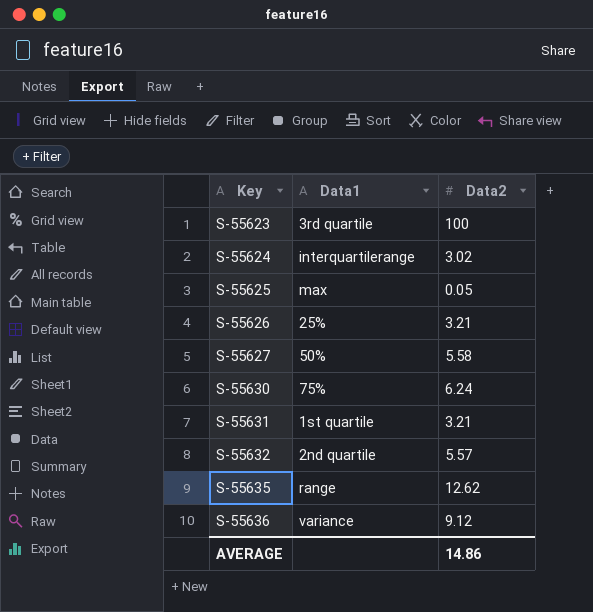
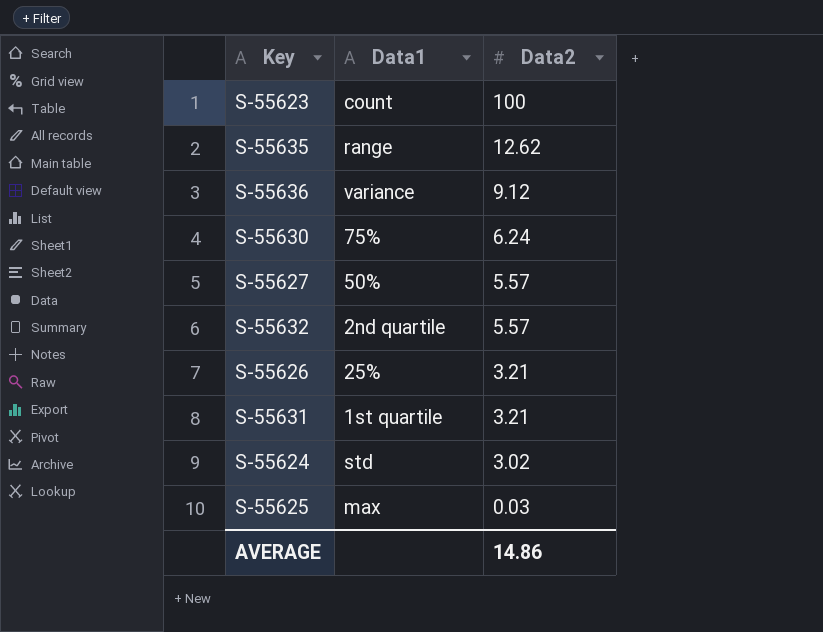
row order: Key ascending -> Data2 descending
S-55623 | Data1: 3rd quartile -> count
S-55627 | Data2: 5.58 -> 5.57
S-55624 | Data1: interquartilerange -> std
S-55625 | Data2: 0.05 -> 0.03

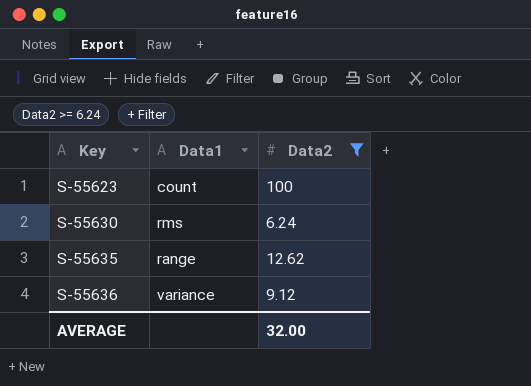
filter: none -> Data2 >= 6.24
row order: Data2 descending -> Key ascending
S-55630 | Data1: 75% -> rms
AVERAGE | Data2: 14.86 -> 32.00

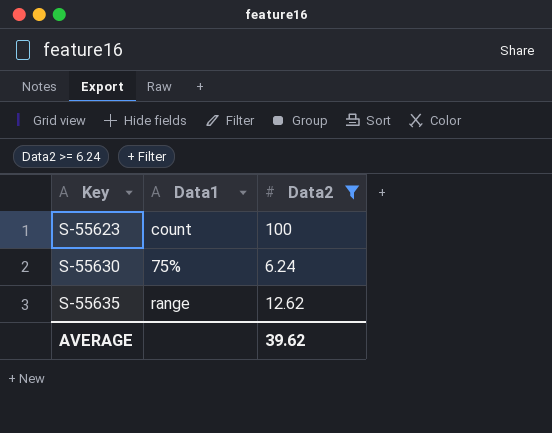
row S-55636: variance | 9.12 -> none
S-55630 | Data1: rms -> 75%
AVERAGE | Data2: 32.00 -> 39.62

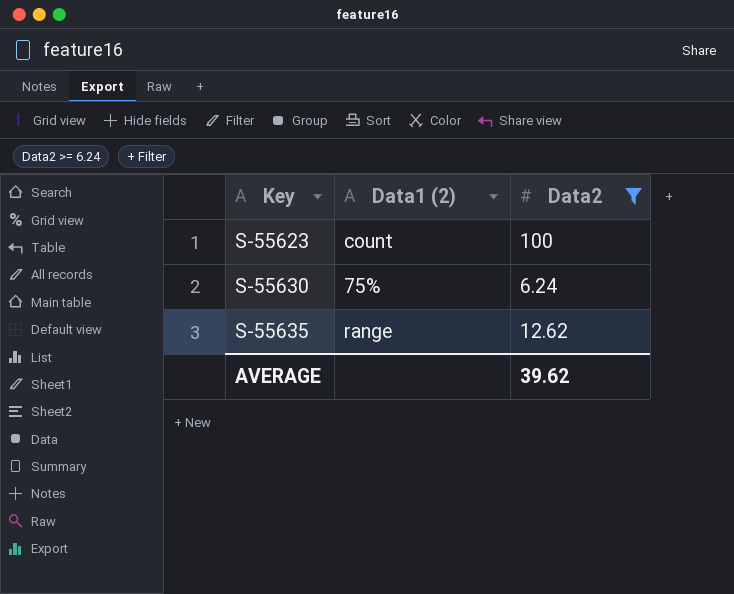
column name: Data1 -> Data1 (2)

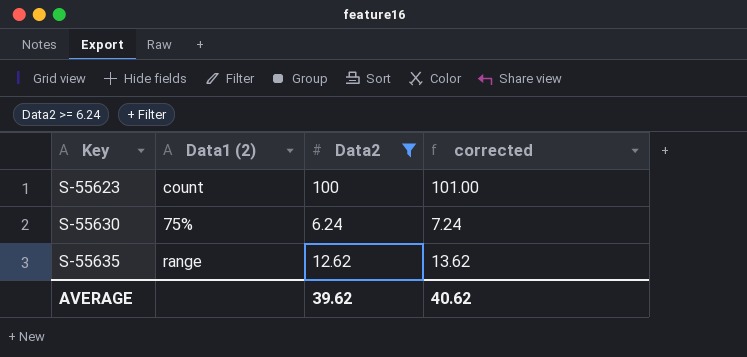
column corrected | formula: none -> [Data2] + 1

